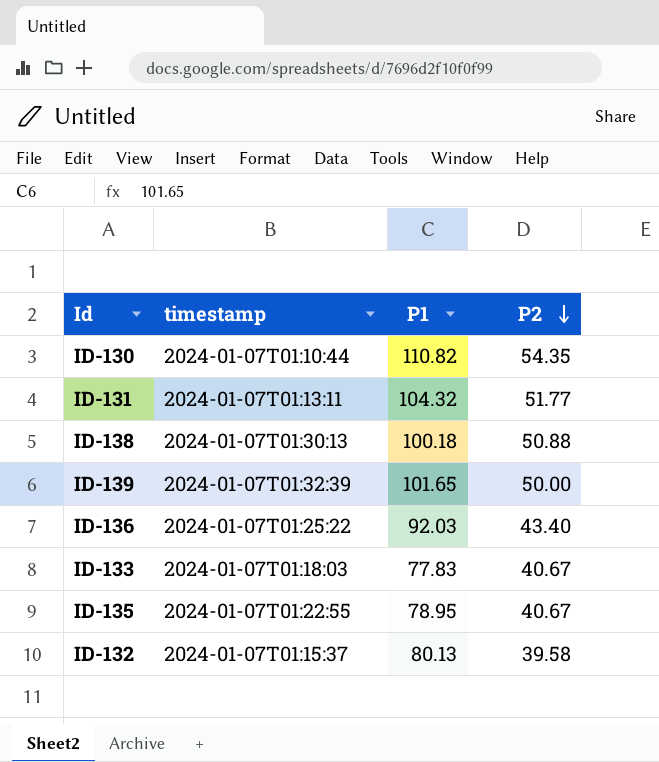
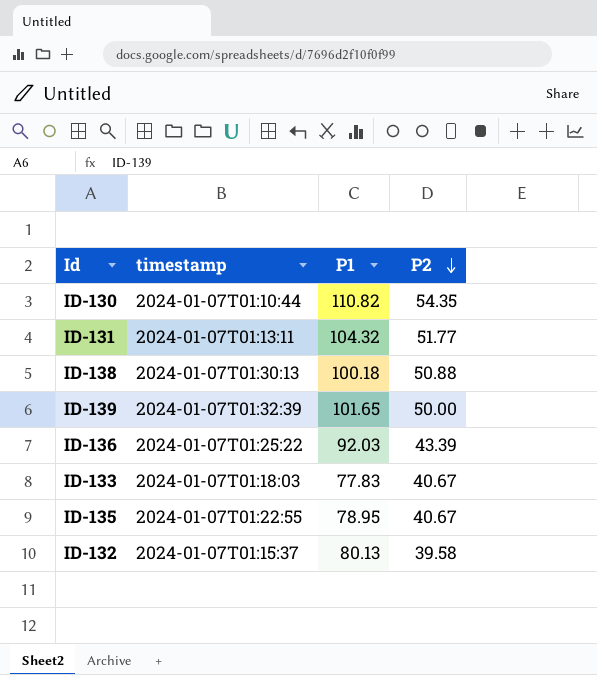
ID-136 | P2: 43.40 -> 43.39

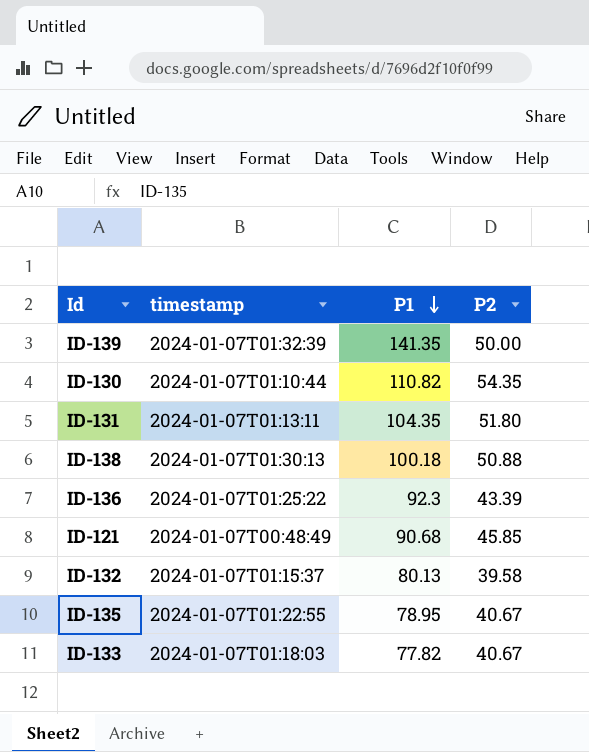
row order: P2 descending -> P1 descending
ID-139 | P1: 101.65 -> 141.35
ID-131 | P1: 104.32 -> 104.35
ID-131 | P2: 51.77 -> 51.80
ID-136 | P1: 92.03 -> 92.3
row ID-121: none -> 2024-01-07T00:48:49 | 90.68 | 45.85
ID-133 | P1: 77.83 -> 77.82

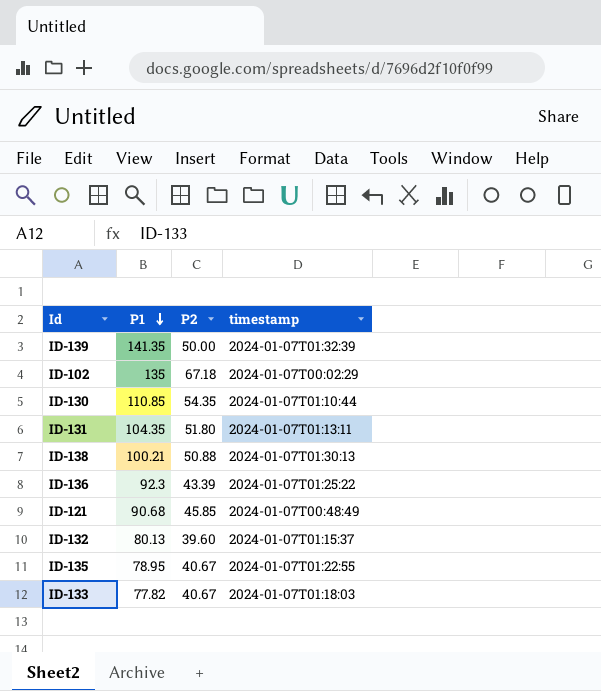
column timestamp | position: 2 -> 4
row ID-102: none -> 135 | 67.18 | 2024-01-07T00:02:29
ID-130 | P1: 110.82 -> 110.85
ID-138 | P1: 100.18 -> 100.21
ID-132 | P2: 39.58 -> 39.60

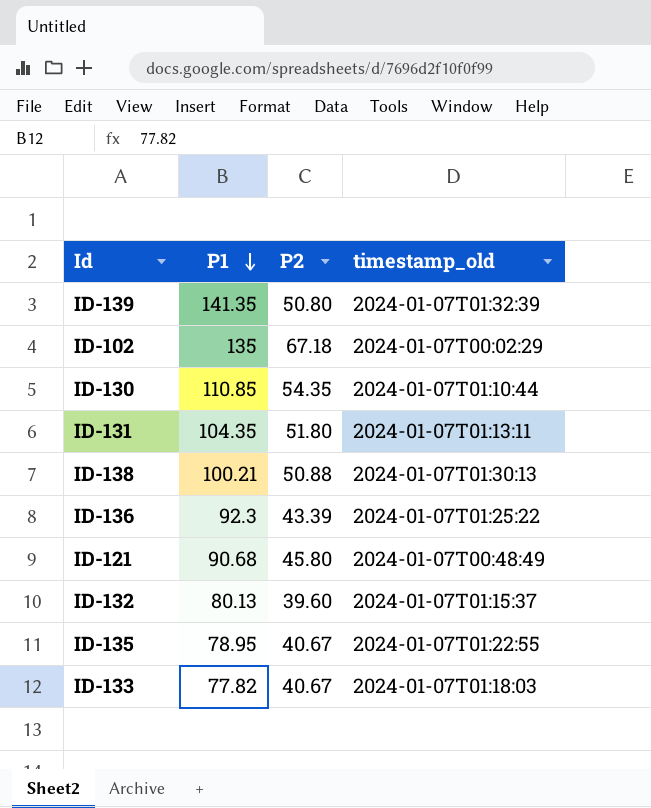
column name: timestamp -> timestamp_old
ID-139 | P2: 50.00 -> 50.80
ID-121 | P2: 45.85 -> 45.80

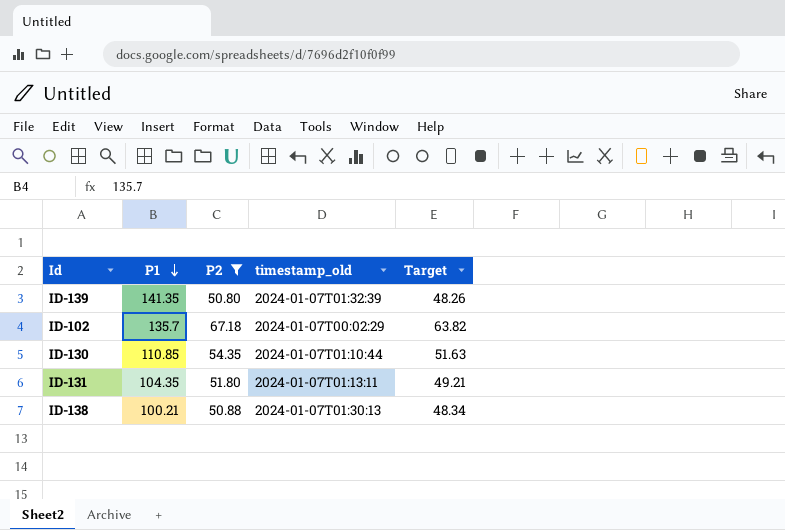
filter: none -> P2 >= 50.80
column Target | formula: none -> [P2] * 0.95
ID-102 | P1: 135 -> 135.7

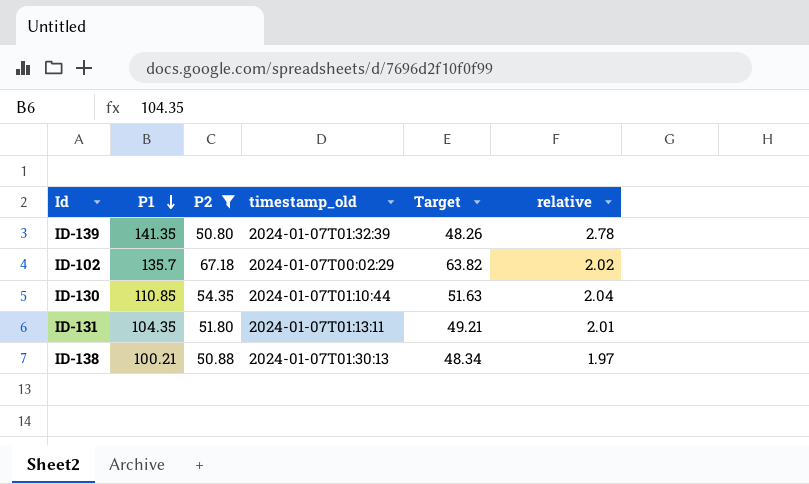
column relative | formula: none -> [P1] / [P2]

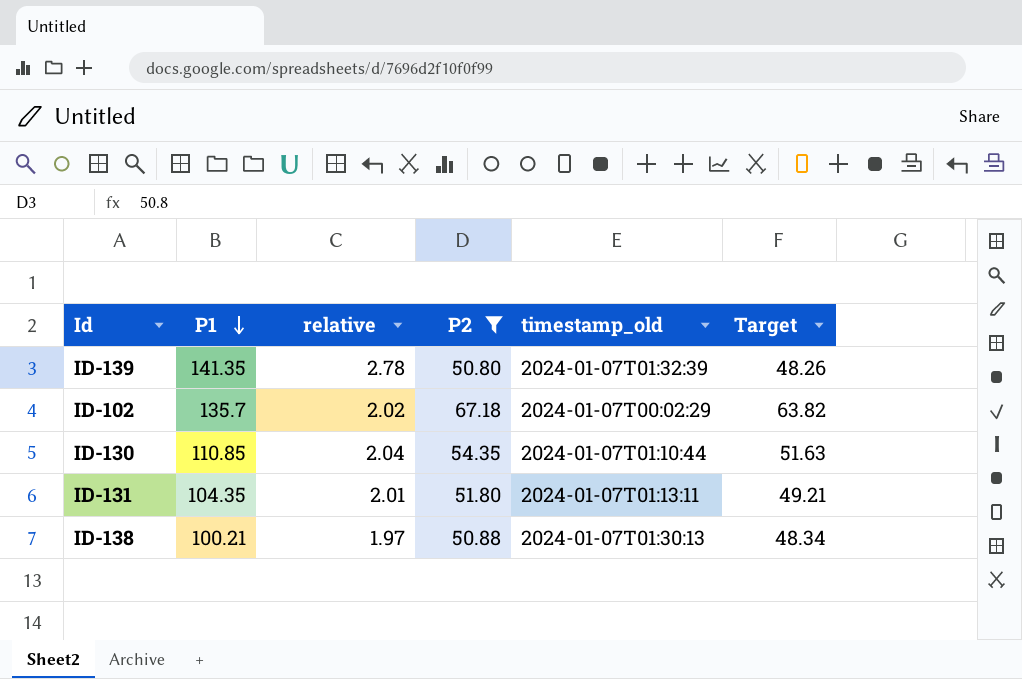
column relative | position: 6 -> 3

